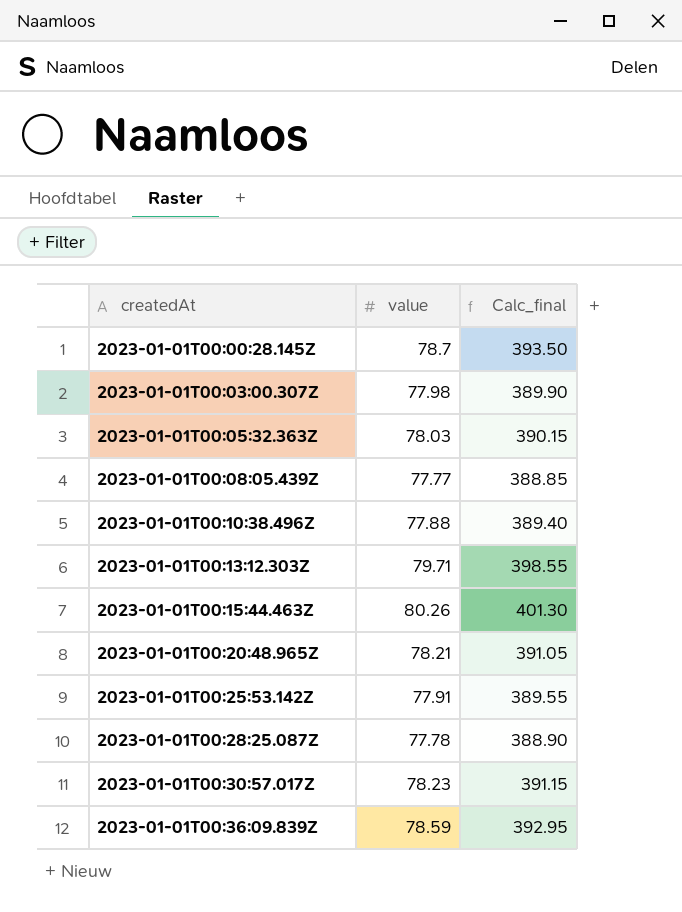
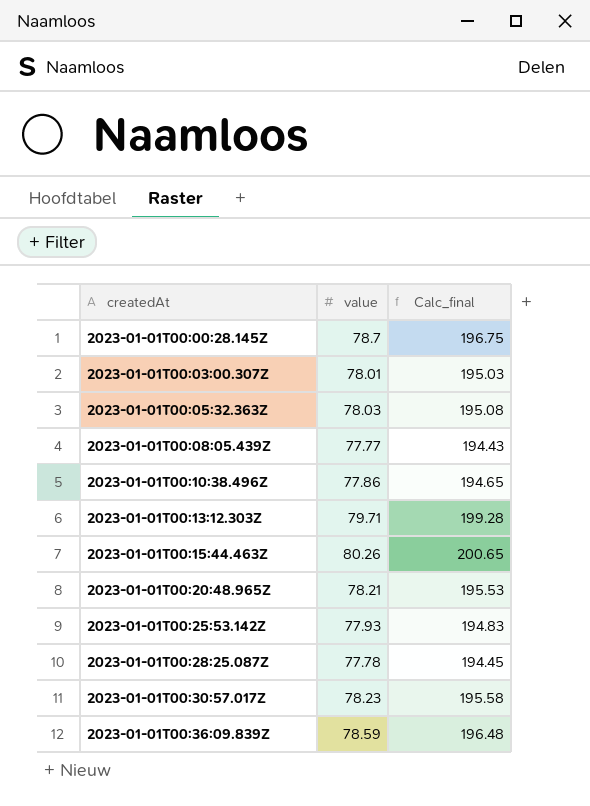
column Calc_final | formula: [value] * 5 -> [value] * 2.5
2023-01-01T00:03:00.307Z | value: 77.98 -> 78.01
2023-01-01T00:10:38.496Z | value: 77.88 -> 77.86
2023-01-01T00:25:53.142Z | value: 77.91 -> 77.93

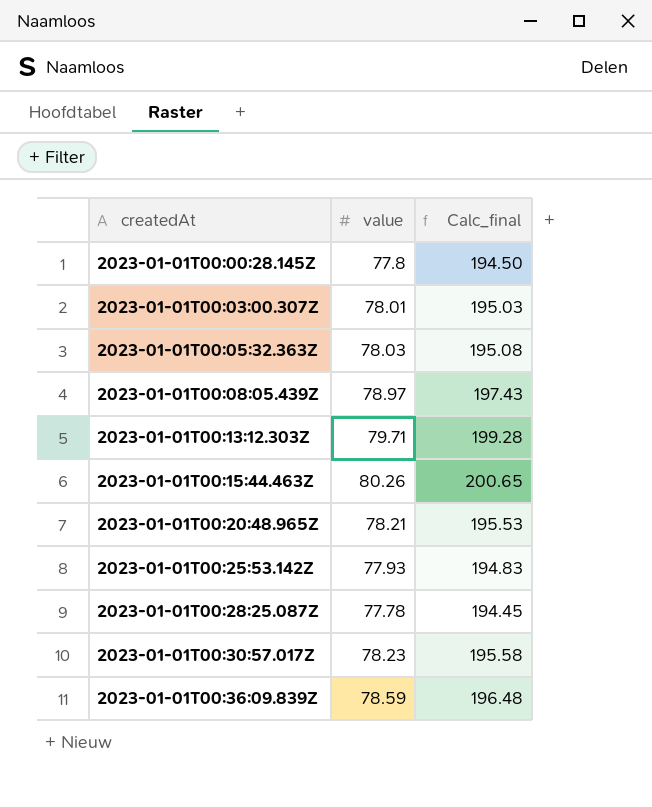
row 2023-01-01T00:10:38.496Z: 77.86 | 194.65 -> none
2023-01-01T00:00:28.145Z | value: 78.7 -> 77.8
2023-01-01T00:00:28.145Z | Calc_final: 196.75 -> 194.50
2023-01-01T00:08:05.439Z | value: 77.77 -> 78.97
2023-01-01T00:08:05.439Z | Calc_final: 194.43 -> 197.43

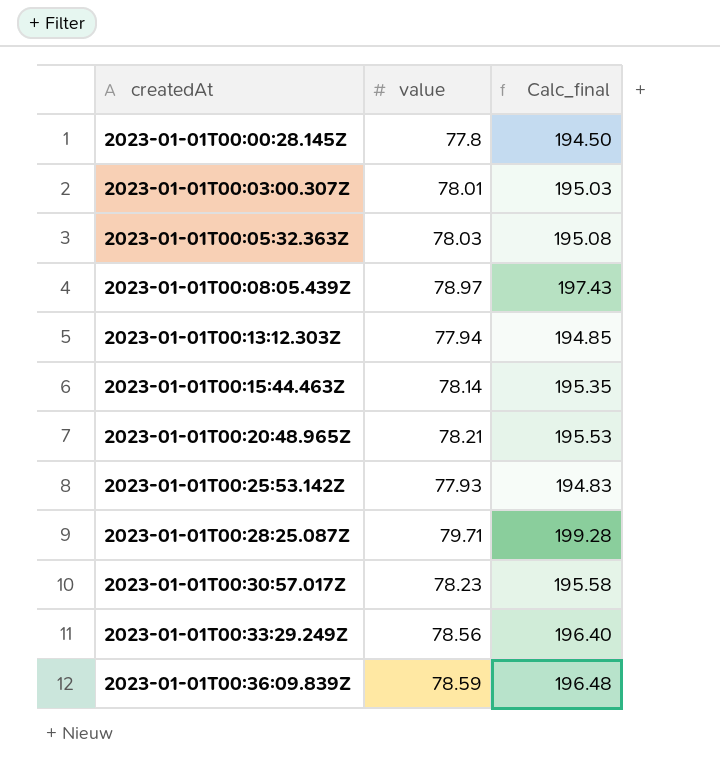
2023-01-01T00:13:12.303Z | value: 79.71 -> 77.94
2023-01-01T00:13:12.303Z | Calc_final: 199.28 -> 194.85
2023-01-01T00:15:44.463Z | value: 80.26 -> 78.14
2023-01-01T00:15:44.463Z | Calc_final: 200.65 -> 195.35
2023-01-01T00:28:25.087Z | value: 77.78 -> 79.71
2023-01-01T00:28:25.087Z | Calc_final: 194.45 -> 199.28
row 2023-01-01T00:33:29.249Z: none -> 78.56 | 196.40

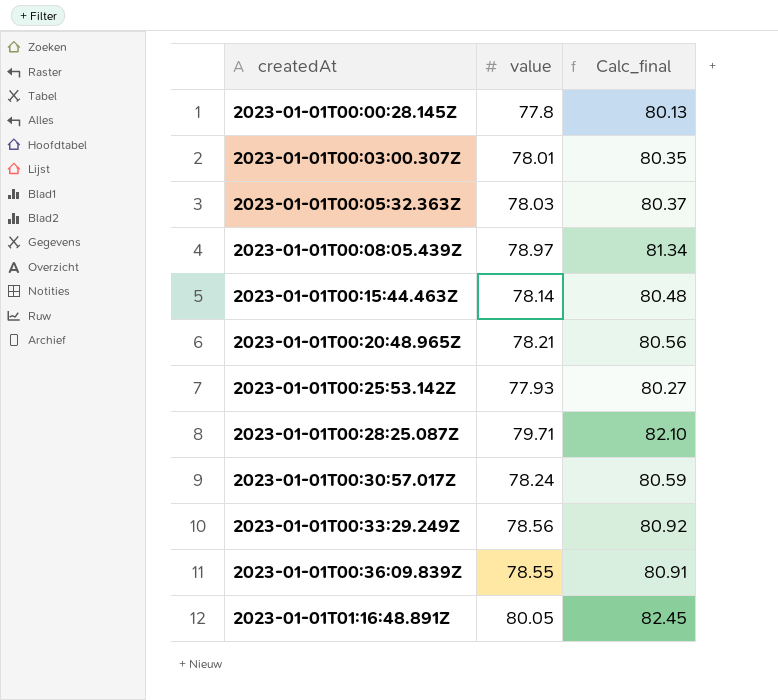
column Calc_final | formula: [value] * 2.5 -> [value] * 1.03
row 2023-01-01T00:13:12.303Z: 77.94 | 194.85 -> none
2023-01-01T00:30:57.017Z | value: 78.23 -> 78.24
2023-01-01T00:36:09.839Z | value: 78.59 -> 78.55
row 2023-01-01T01:16:48.891Z: none -> 80.05 | 82.45

